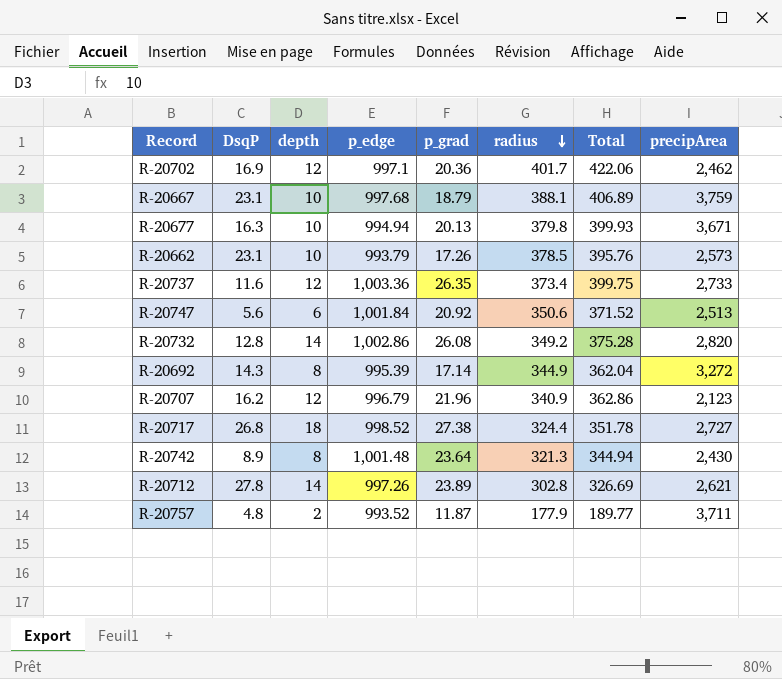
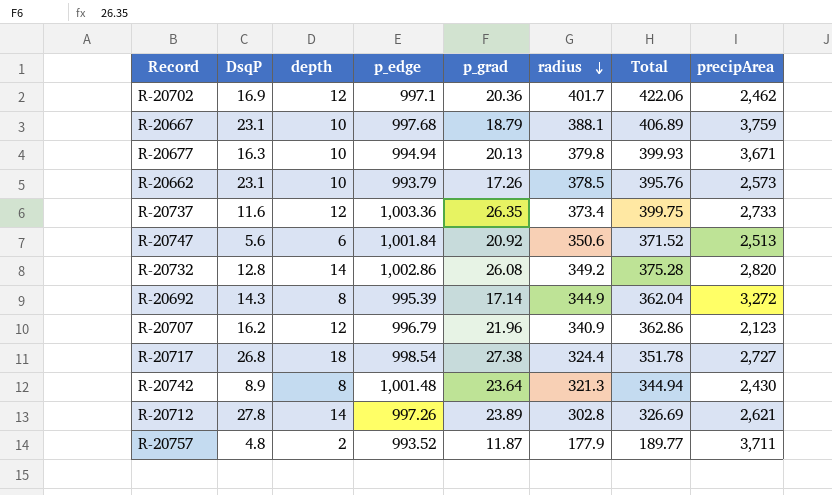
R-20717 | p_edge: 998.52 -> 998.54

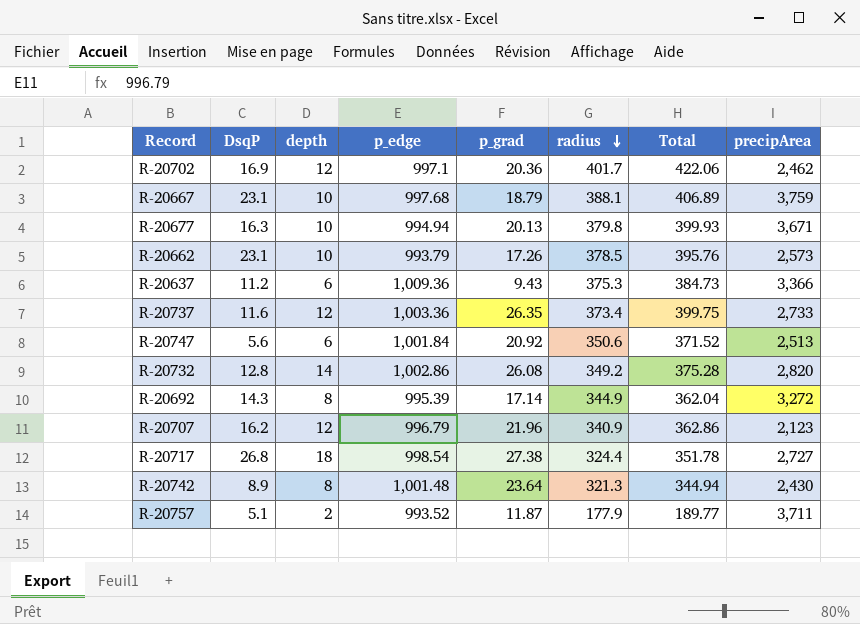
row R-20712: 27.8 | 14 | 997.26 | 23.89 | 302.8 | 326.69 | 2,621 -> none
row R-20637: none -> 11.2 | 6 | 1,009.36 | 9.43 | 375.3 | 384.73 | 3,366
R-20757 | DsqP: 4.8 -> 5.1

